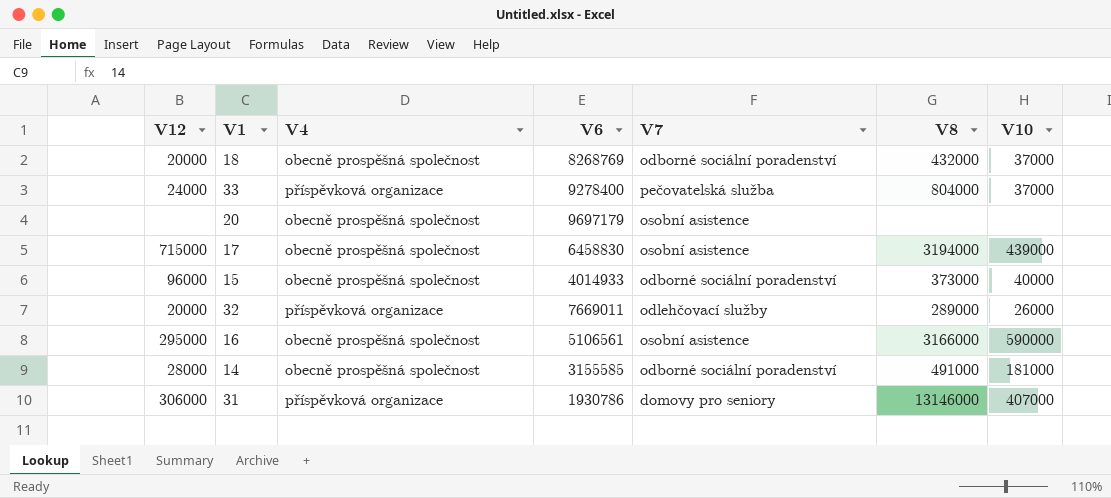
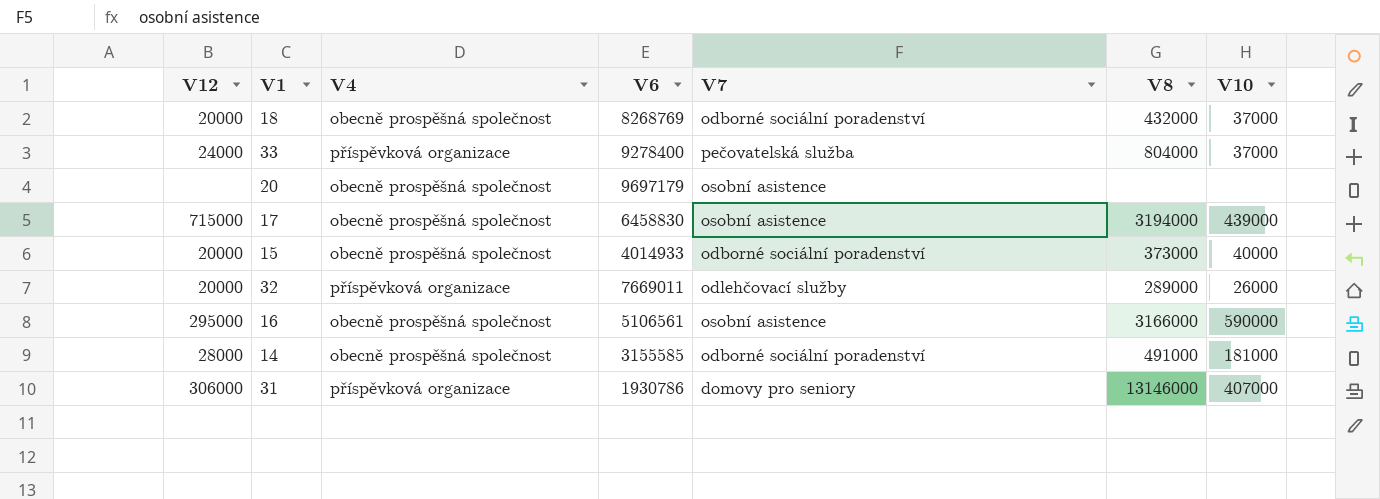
15 | V12: 96000 -> 20000

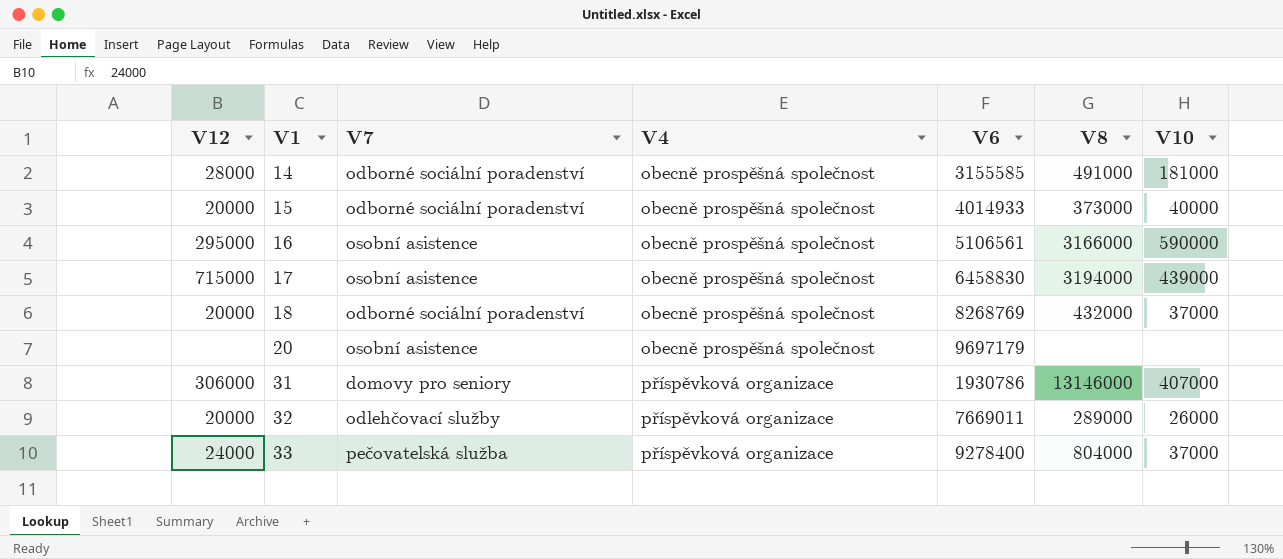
row order: none -> V1 ascending
column V7 | position: 5 -> 3

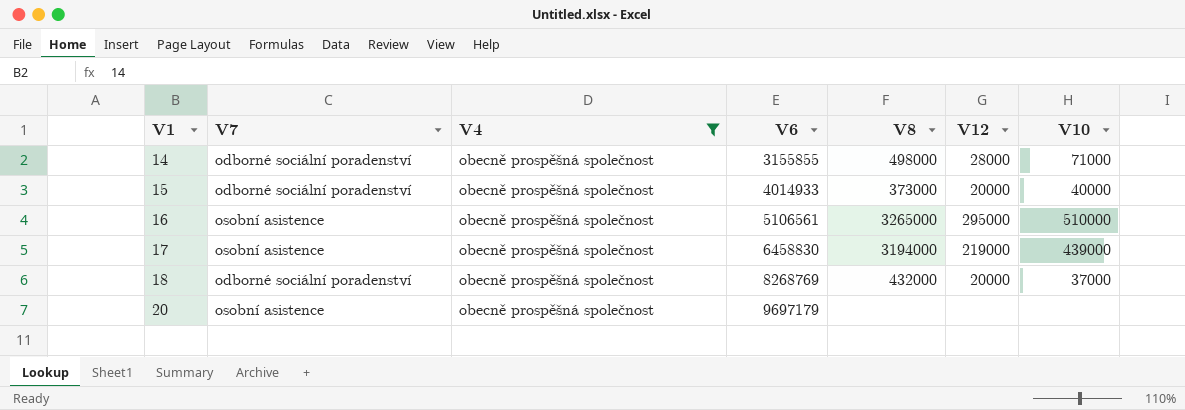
filter: none -> V4 = obecně prospěšná společnost
column V12 | position: 1 -> 6
14 | V6: 3155585 -> 3155855
14 | V8: 491000 -> 498000
14 | V10: 181000 -> 71000
16 | V8: 3166000 -> 3265000
16 | V10: 590000 -> 510000
17 | V12: 715000 -> 219000

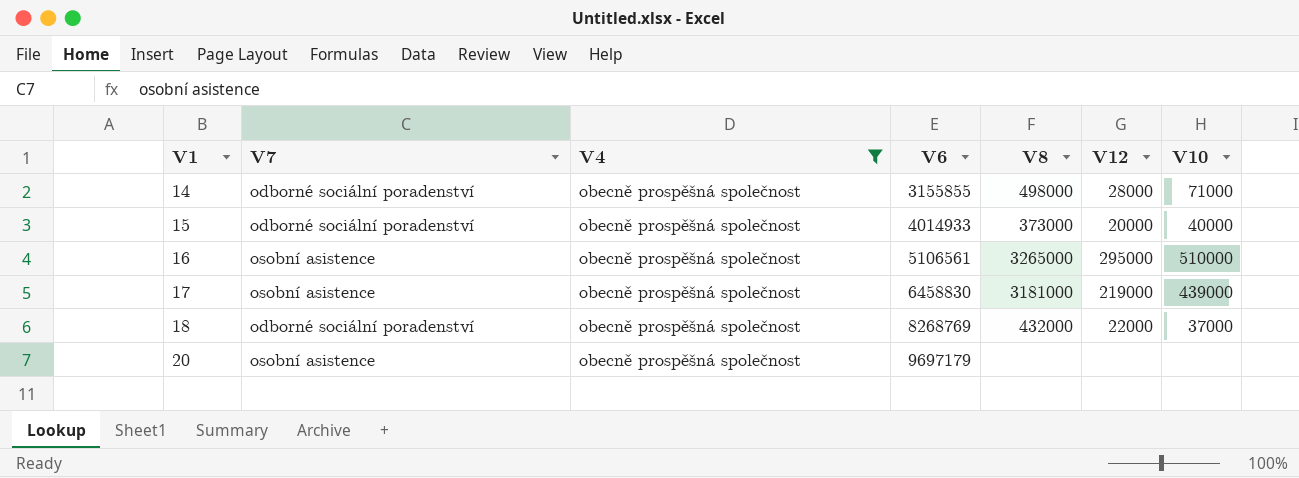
17 | V8: 3194000 -> 3181000
18 | V12: 20000 -> 22000

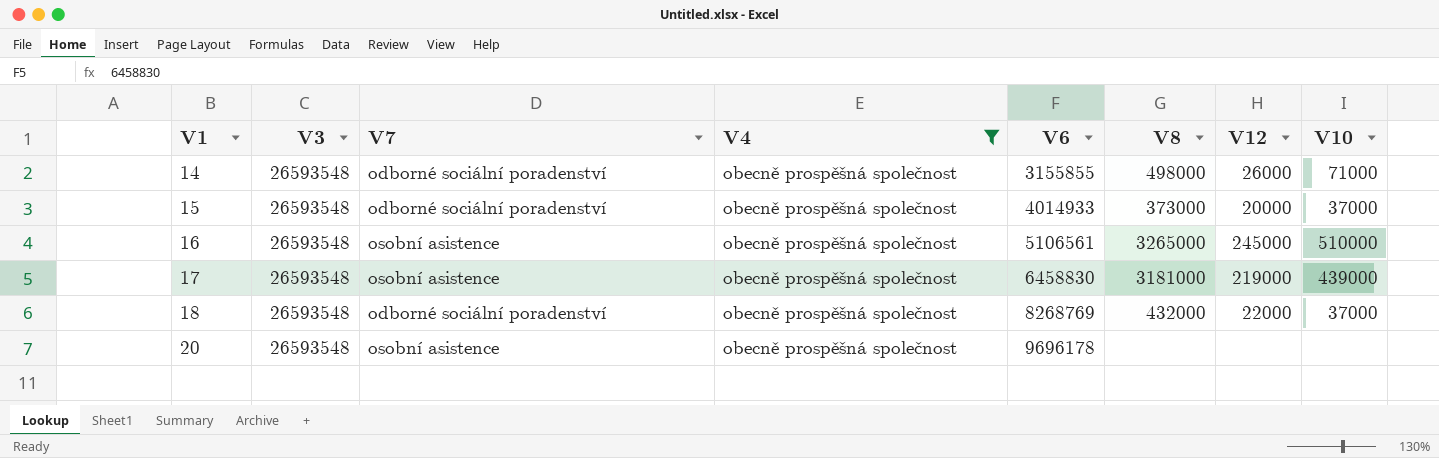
column V3 | position: none -> 2
14 | V12: 28000 -> 26000
15 | V10: 40000 -> 37000
16 | V12: 295000 -> 245000
20 | V6: 9697179 -> 9696178

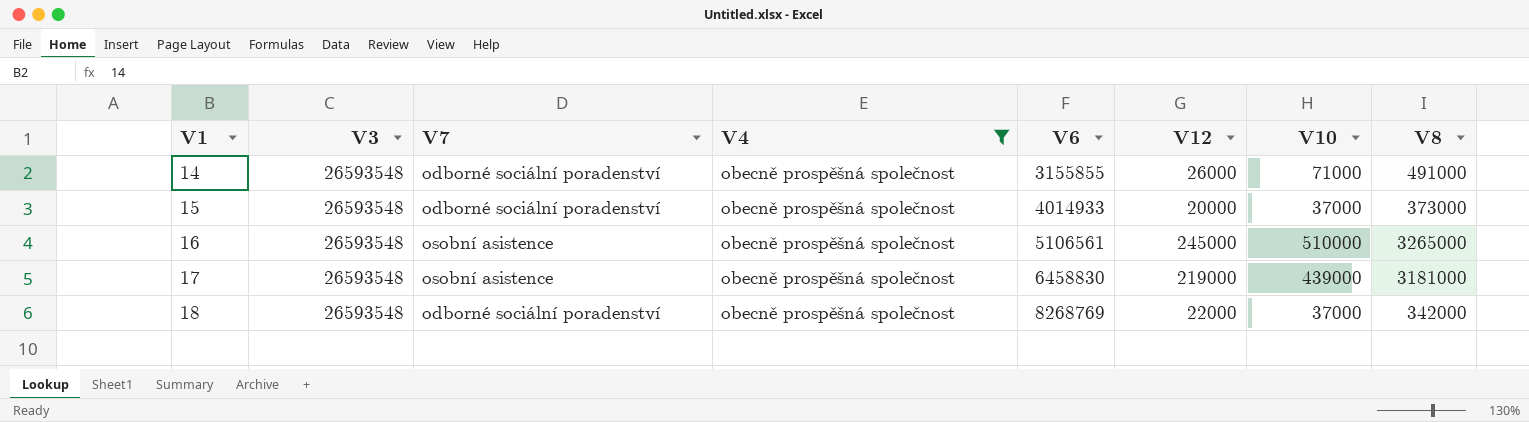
column V8 | position: 6 -> 8
row 20: 26593548 | osobní asistence | obecně prospěšná společnost | 9696178 | none | none | none -> none
14 | V8: 498000 -> 491000
18 | V8: 432000 -> 342000

